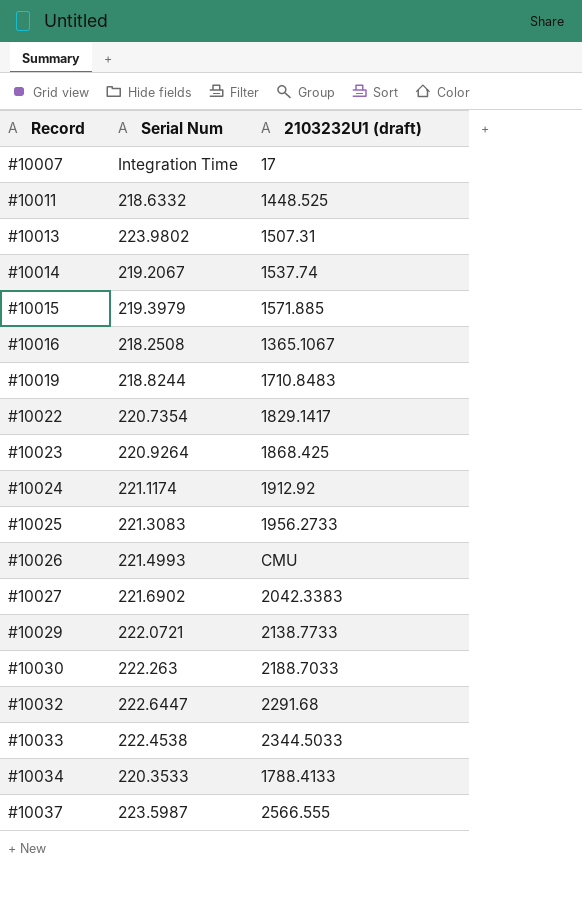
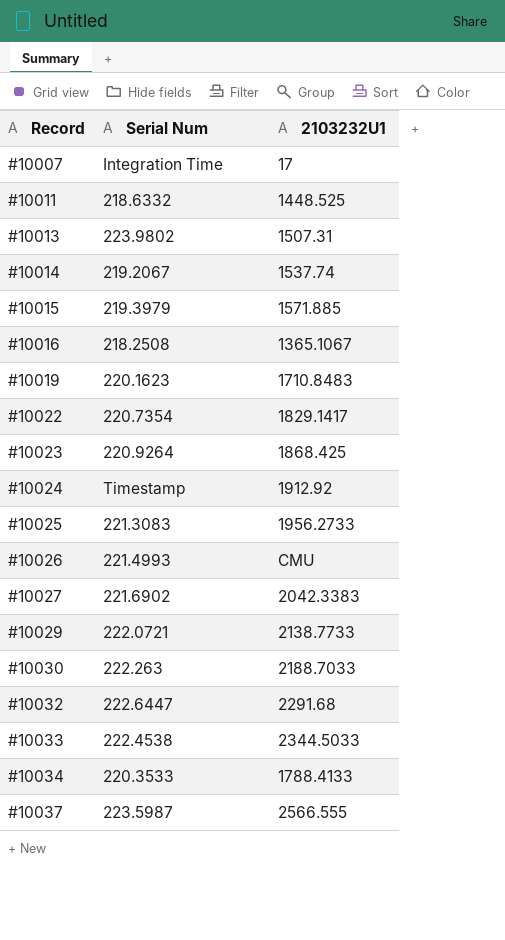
column name: 2103232U1 (draft) -> 2103232U1
#10019 | Serial Num: 218.8244 -> 220.1623
#10024 | Serial Num: 221.1174 -> Timestamp

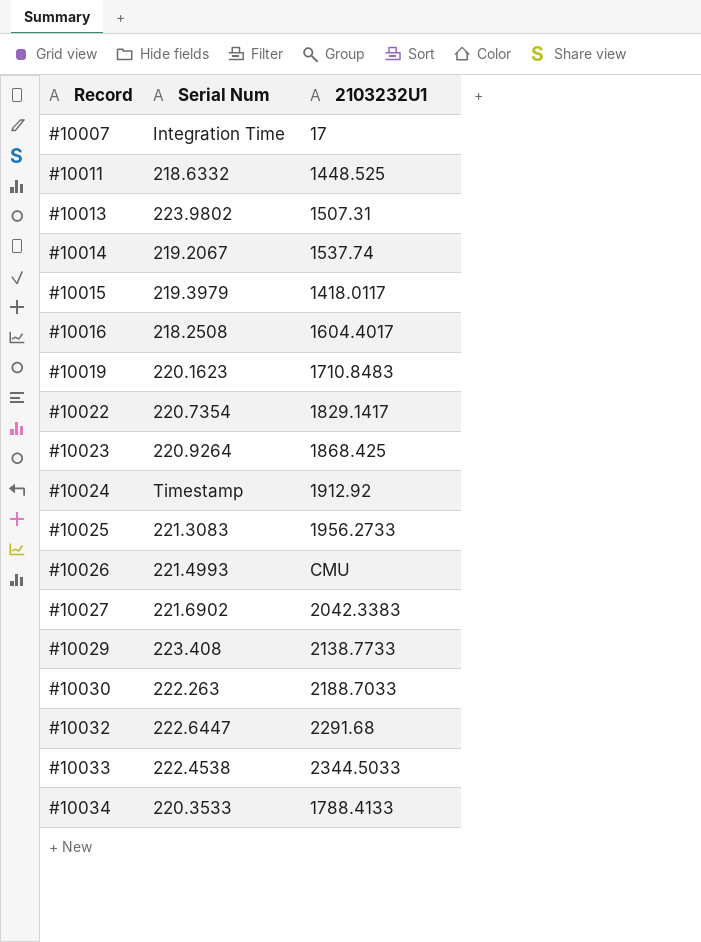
row #10037: 223.5987 | 2566.555 -> none
#10015 | 2103232U1: 1571.885 -> 1418.0117
#10016 | 2103232U1: 1365.1067 -> 1604.4017
#10029 | Serial Num: 222.0721 -> 223.408

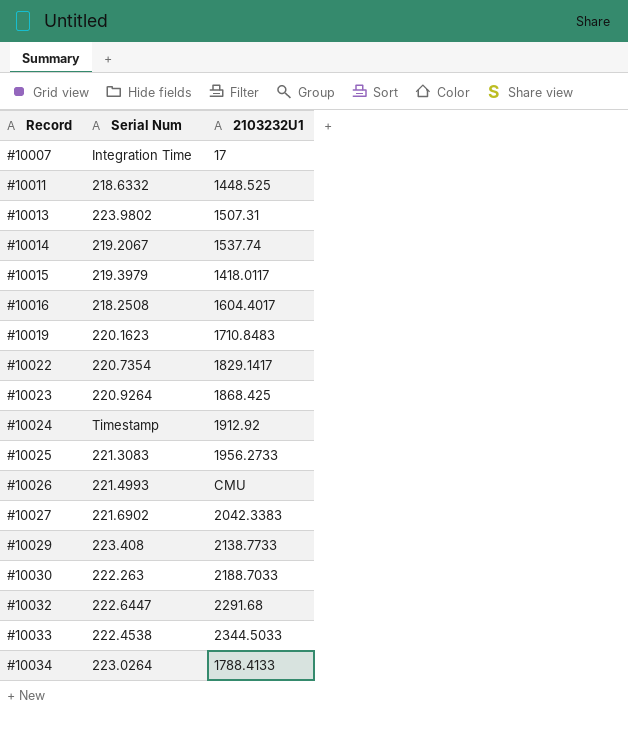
#10034 | Serial Num: 220.3533 -> 223.0264

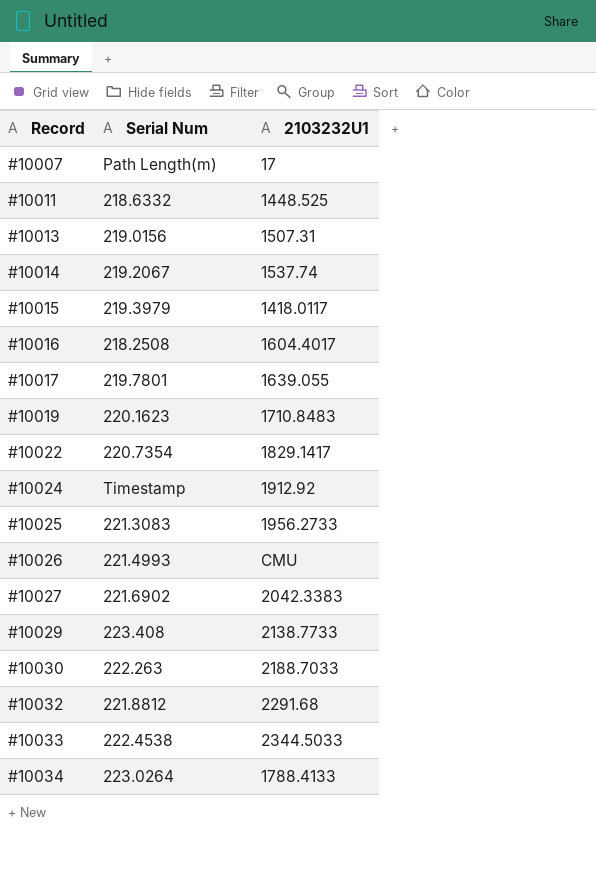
row #10023: 220.9264 | 1868.425 -> none
#10007 | Serial Num: Integration Time -> Path Length(m)
#10013 | Serial Num: 223.9802 -> 219.0156
row #10017: none -> 219.7801 | 1639.055
#10032 | Serial Num: 222.6447 -> 221.8812

